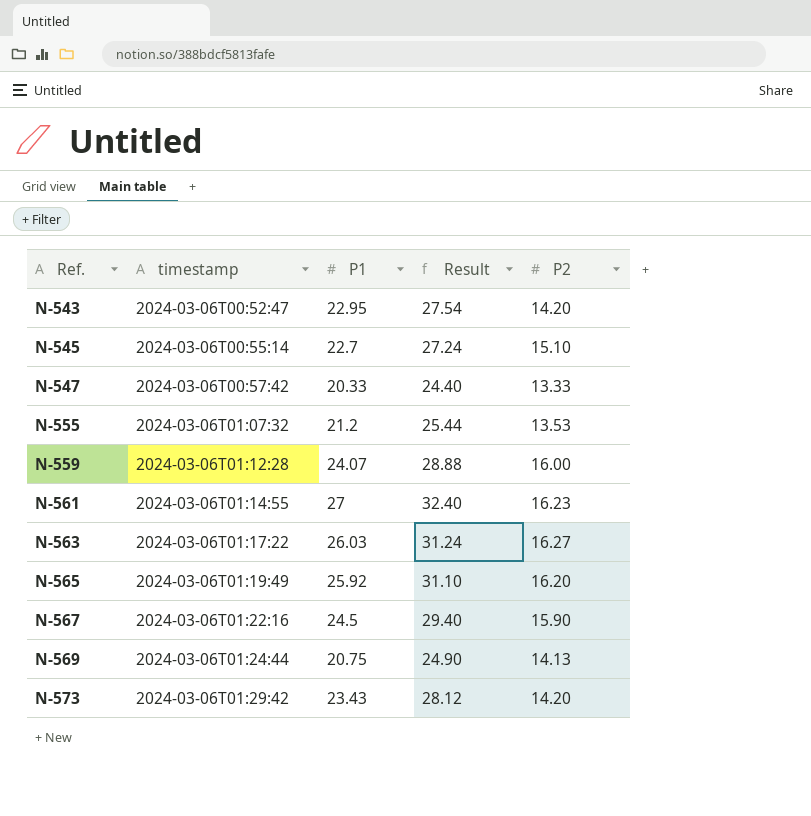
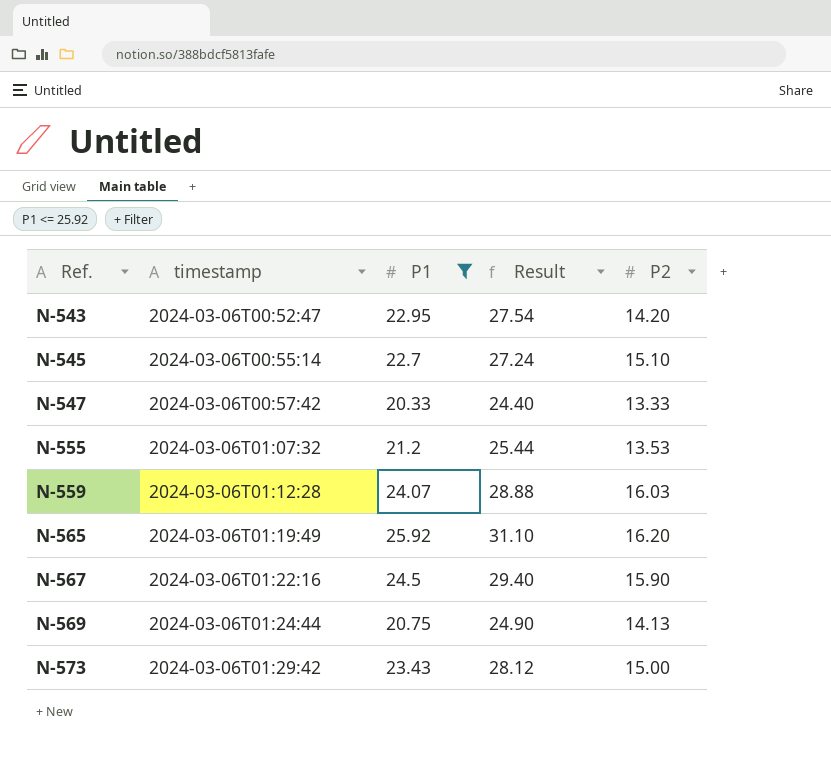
filter: none -> P1 <= 25.92
N-559 | P2: 16.00 -> 16.03
N-573 | P2: 14.20 -> 15.00

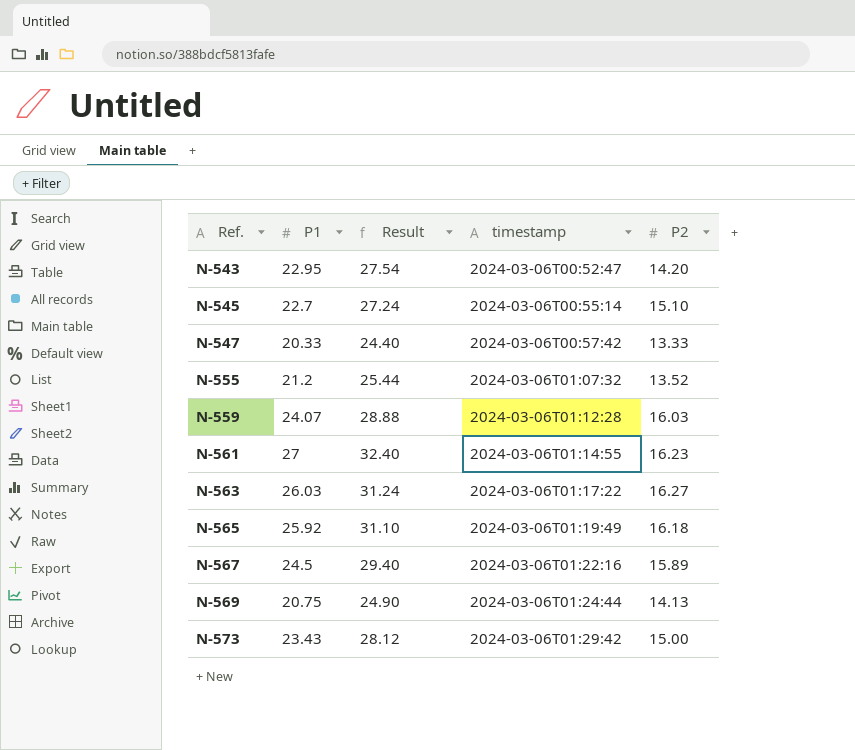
filter: P1 <= 25.92 -> none
column timestamp | position: 2 -> 4
N-555 | P2: 13.53 -> 13.52
N-565 | P2: 16.20 -> 16.18
N-567 | P2: 15.90 -> 15.89

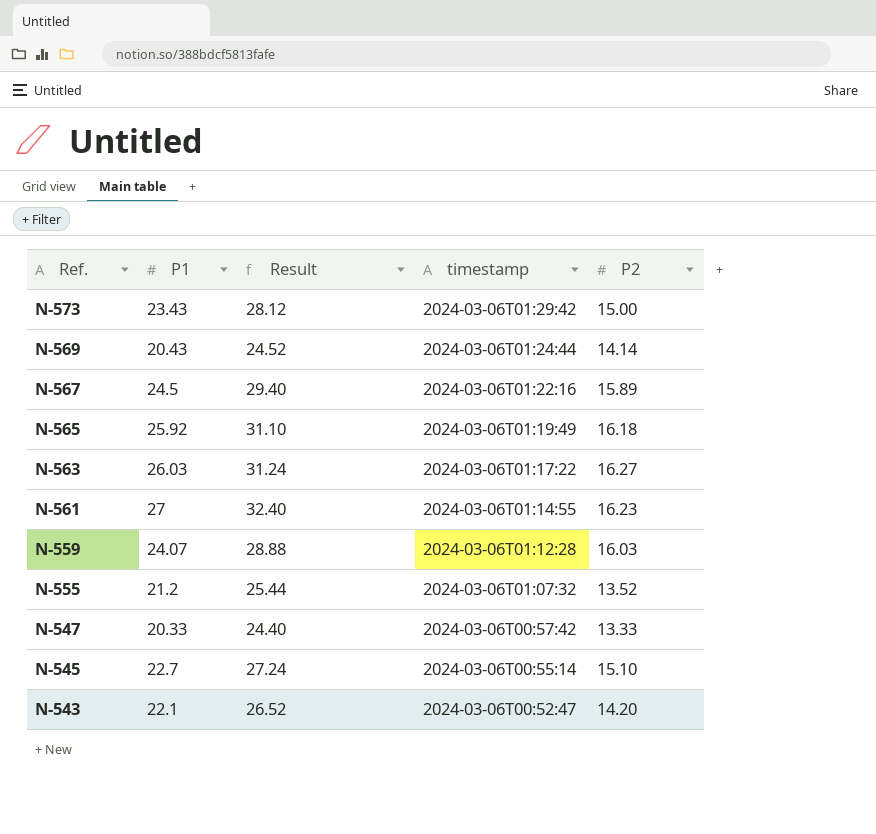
row order: Ref. ascending -> Ref. descending
N-569 | P1: 20.75 -> 20.43
N-569 | Result: 24.90 -> 24.52
N-569 | P2: 14.13 -> 14.14
N-543 | P1: 22.95 -> 22.1
N-543 | Result: 27.54 -> 26.52

